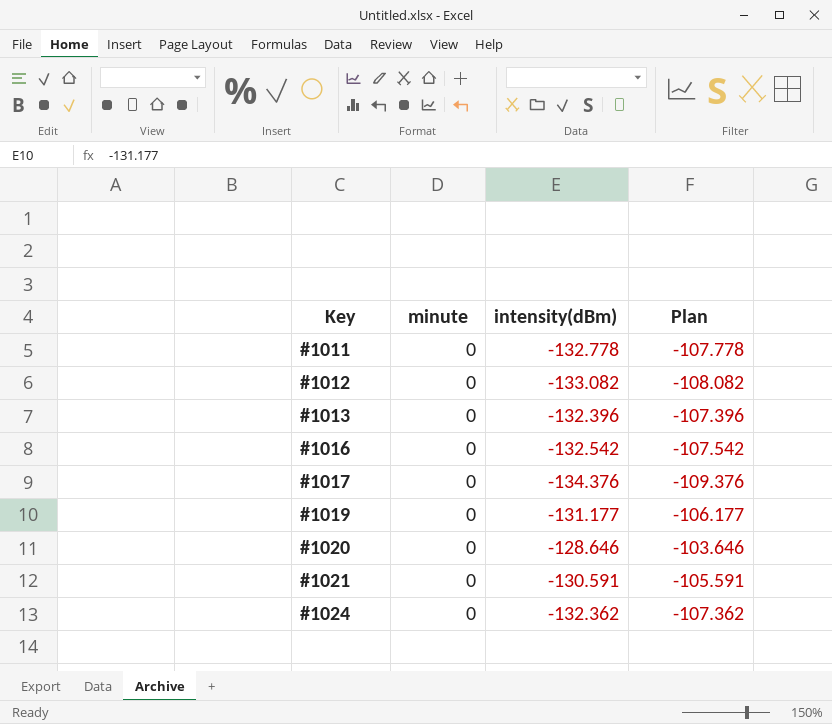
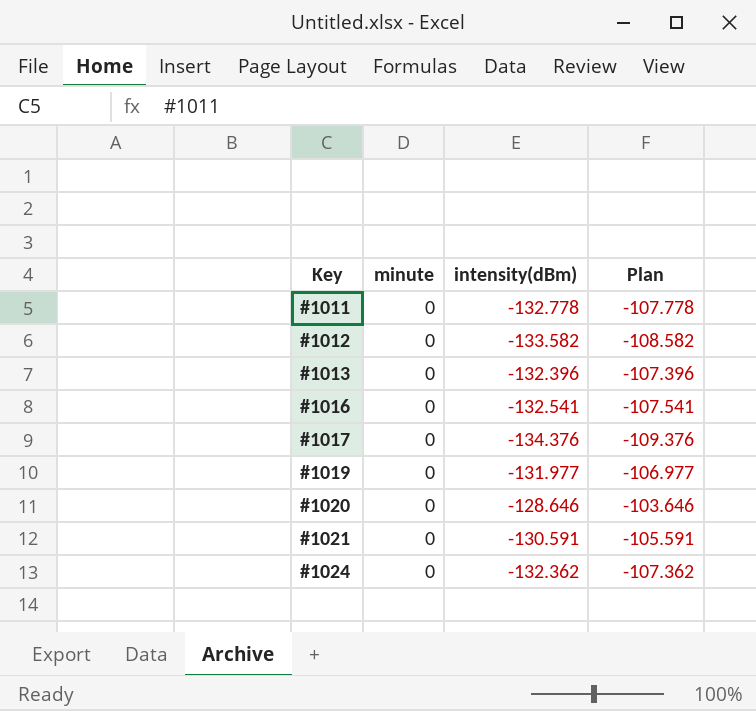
#1012 | intensity(dBm): -133.082 -> -133.582
#1012 | Plan: -108.082 -> -108.582
#1016 | intensity(dBm): -132.542 -> -132.541
#1016 | Plan: -107.542 -> -107.541
#1019 | intensity(dBm): -131.177 -> -131.977
#1019 | Plan: -106.177 -> -106.977

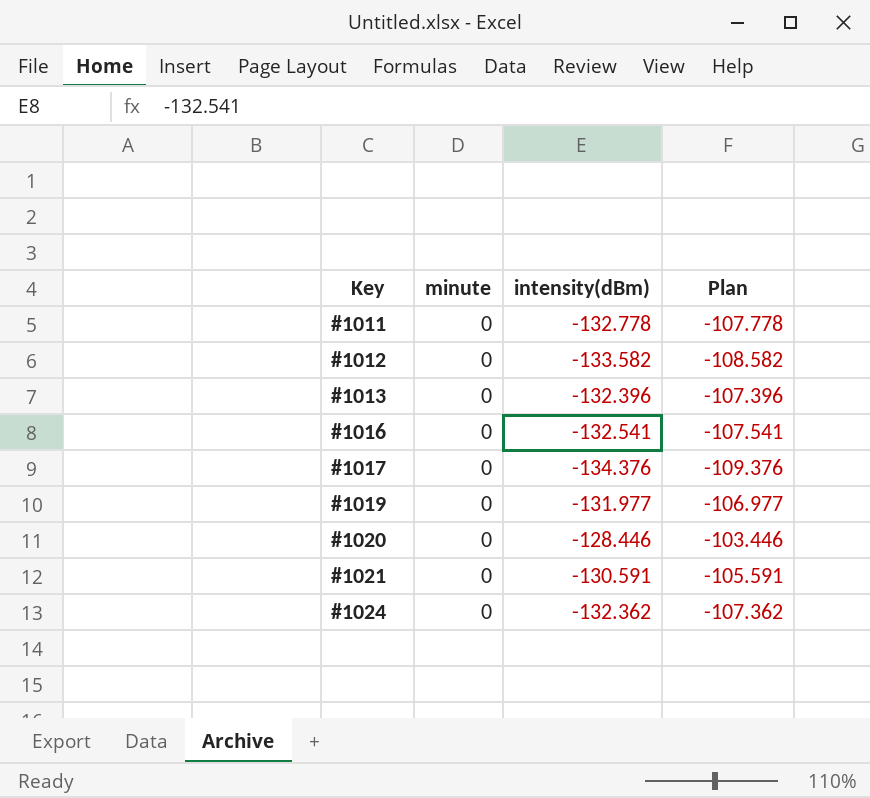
#1020 | intensity(dBm): -128.646 -> -128.446
#1020 | Plan: -103.646 -> -103.446

